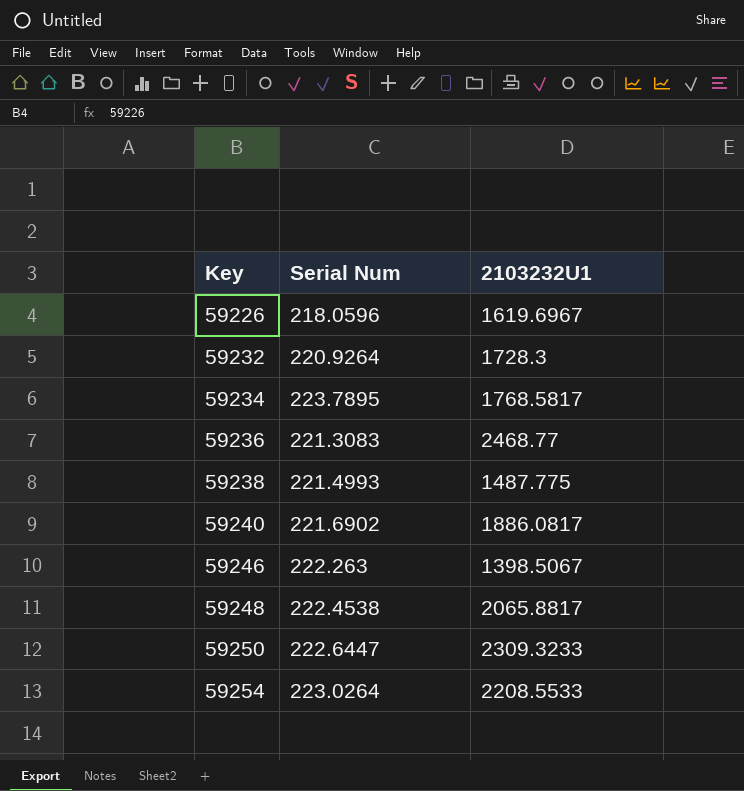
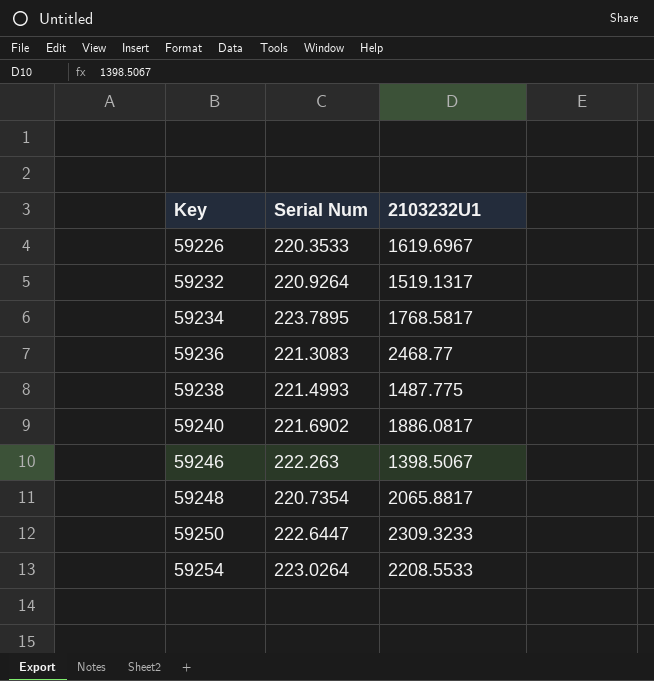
59226 | Serial Num: 218.0596 -> 220.3533
59232 | 2103232U1: 1728.3 -> 1519.1317
59248 | Serial Num: 222.4538 -> 220.7354

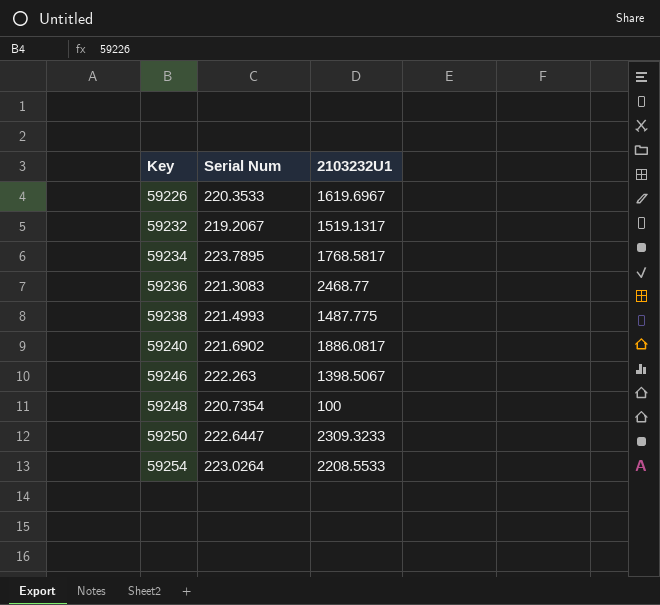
59232 | Serial Num: 220.9264 -> 219.2067
59248 | 2103232U1: 2065.8817 -> 100

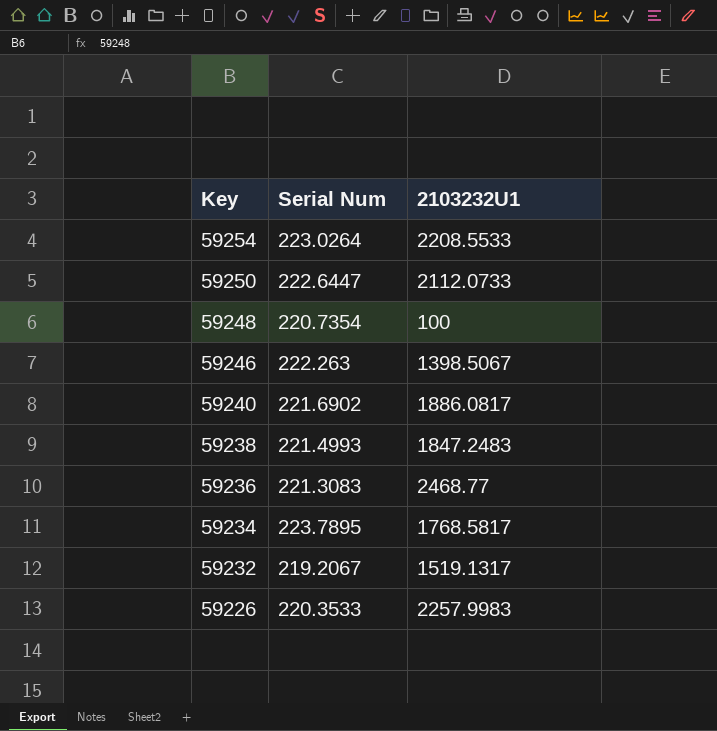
row order: Key ascending -> Key descending
59250 | 2103232U1: 2309.3233 -> 2112.0733
59238 | 2103232U1: 1487.775 -> 1847.2483
59226 | 2103232U1: 1619.6967 -> 2257.9983

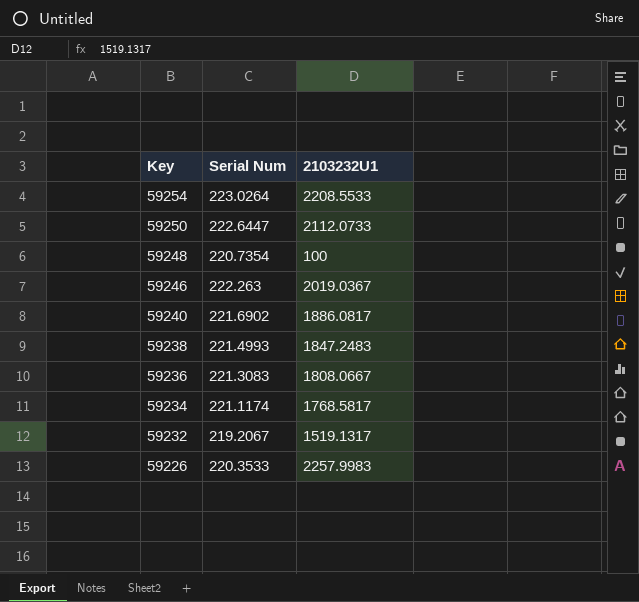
59246 | 2103232U1: 1398.5067 -> 2019.0367
59236 | 2103232U1: 2468.77 -> 1808.0667
59234 | Serial Num: 223.7895 -> 221.1174

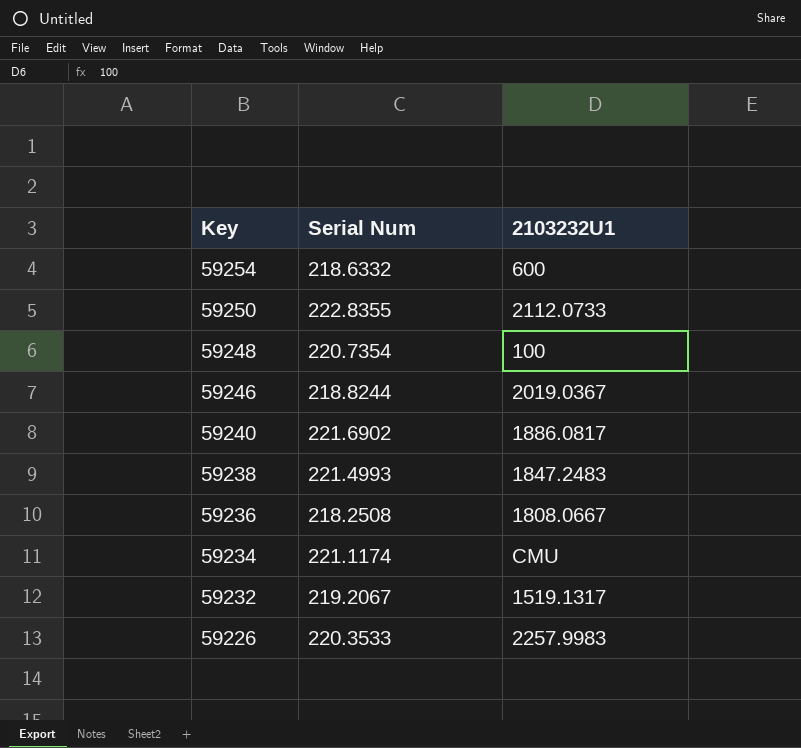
59254 | Serial Num: 223.0264 -> 218.6332
59254 | 2103232U1: 2208.5533 -> 600
59250 | Serial Num: 222.6447 -> 222.8355
59246 | Serial Num: 222.263 -> 218.8244
59236 | Serial Num: 221.3083 -> 218.2508
59234 | 2103232U1: 1768.5817 -> CMU

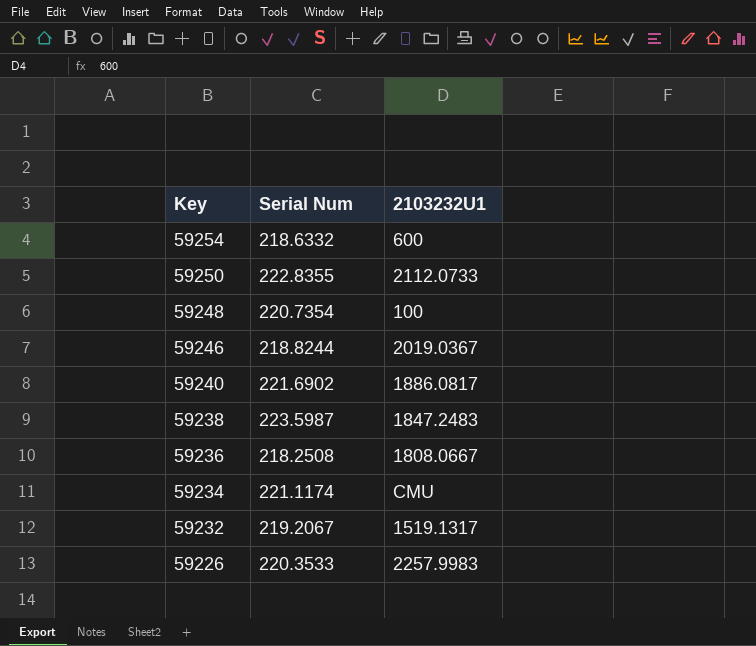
59238 | Serial Num: 221.4993 -> 223.5987

